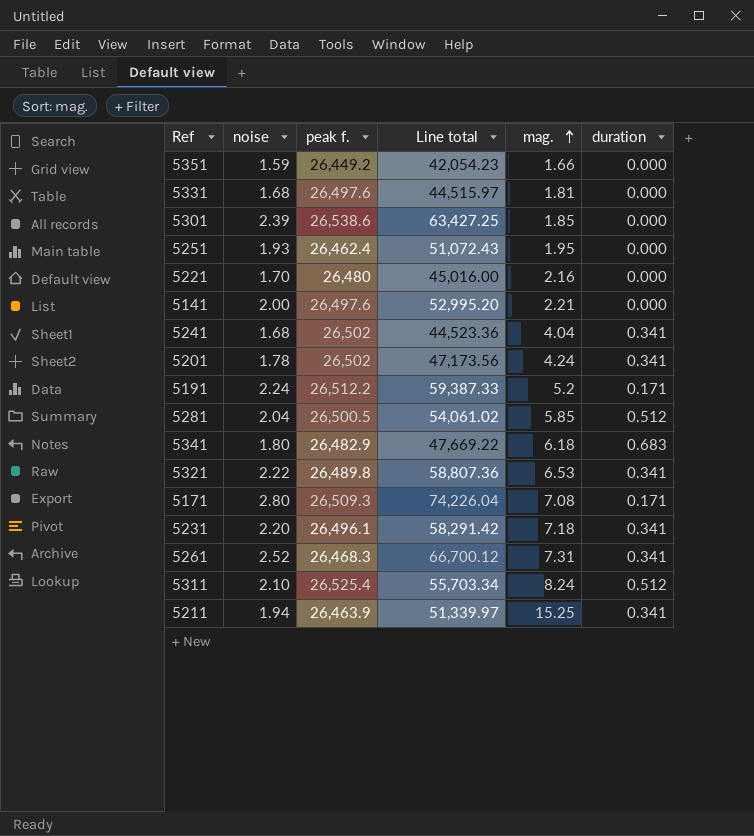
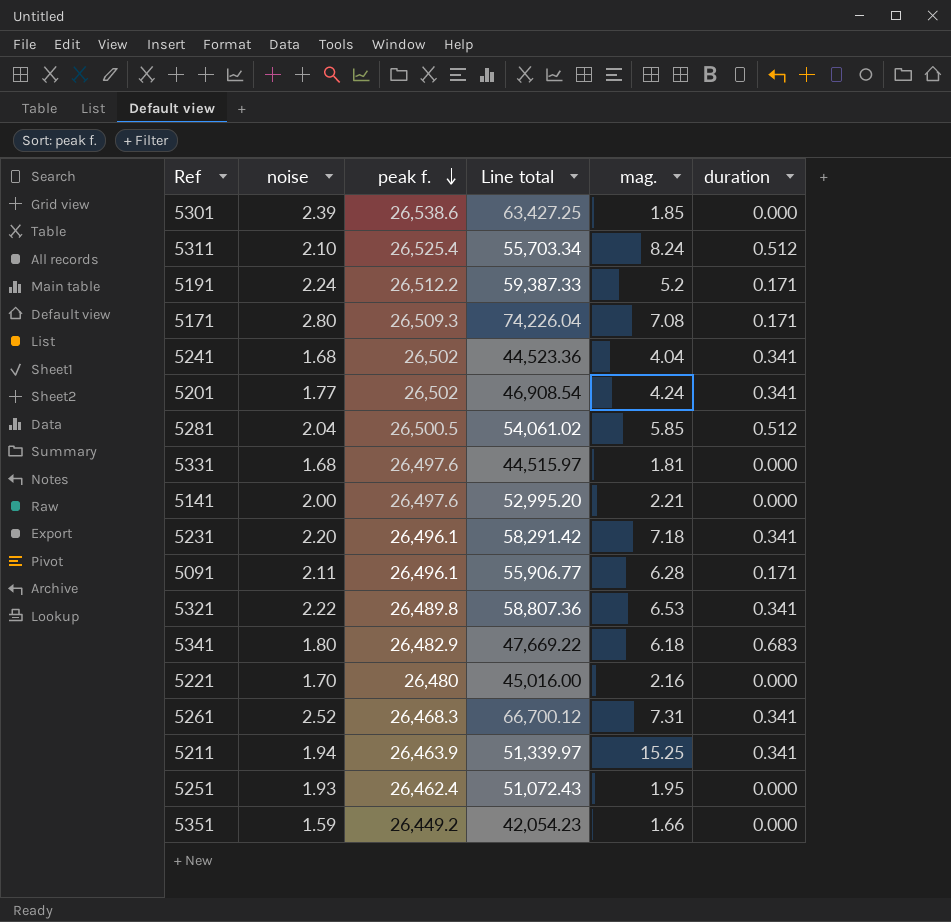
row order: mag. ascending -> peak f. descending
5201 | noise: 1.78 -> 1.77
5201 | Line total: 47,173.56 -> 46,908.54
row 5091: none -> 2.11 | 26,496.1 | 55,906.77 | 6.28 | 0.171

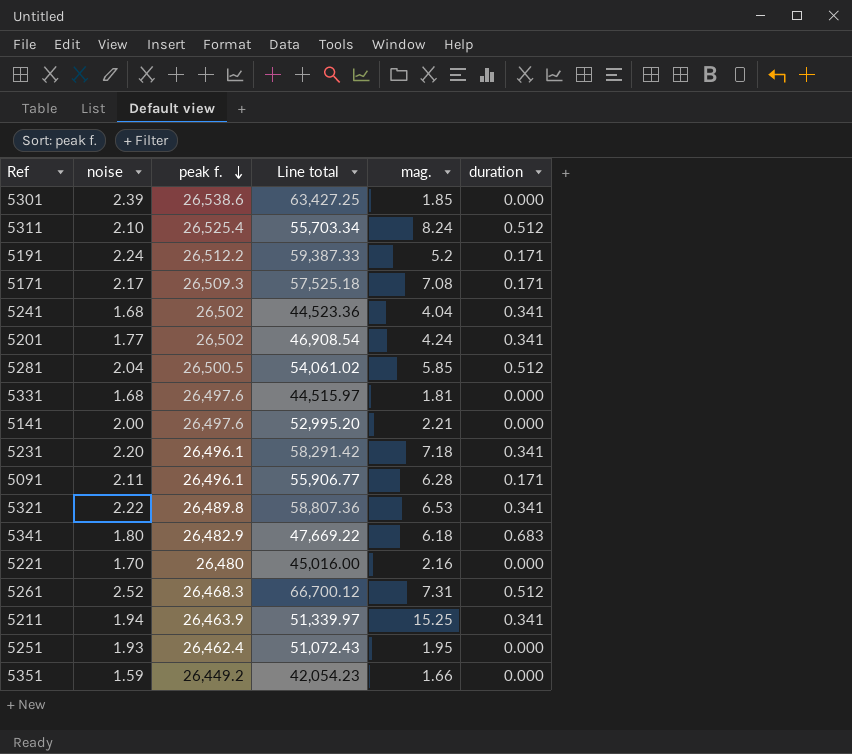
5171 | noise: 2.80 -> 2.17
5171 | Line total: 74,226.04 -> 57,525.18
5261 | duration: 0.341 -> 0.512

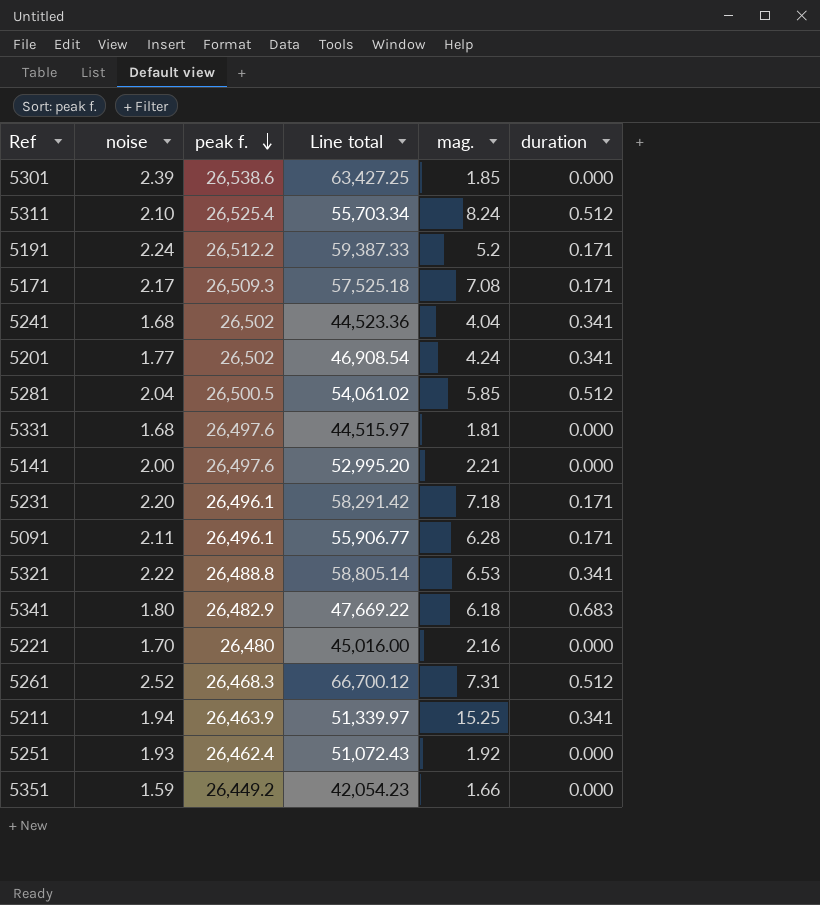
5231 | duration: 0.341 -> 0.171
5321 | peak f.: 26,489.8 -> 26,488.8
5321 | Line total: 58,807.36 -> 58,805.14
5251 | mag.: 1.95 -> 1.92

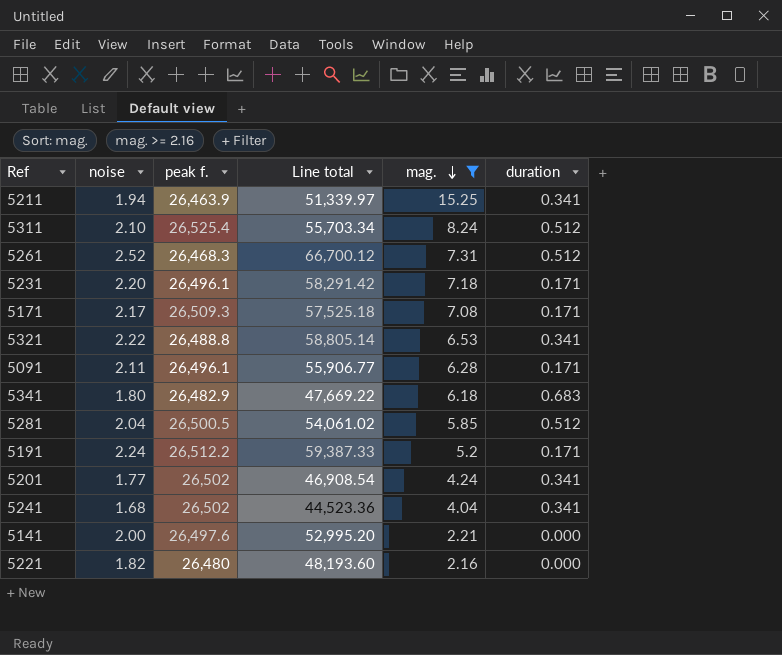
filter: none -> mag. >= 2.16
row order: peak f. descending -> mag. descending
5221 | noise: 1.70 -> 1.82
5221 | Line total: 45,016.00 -> 48,193.60

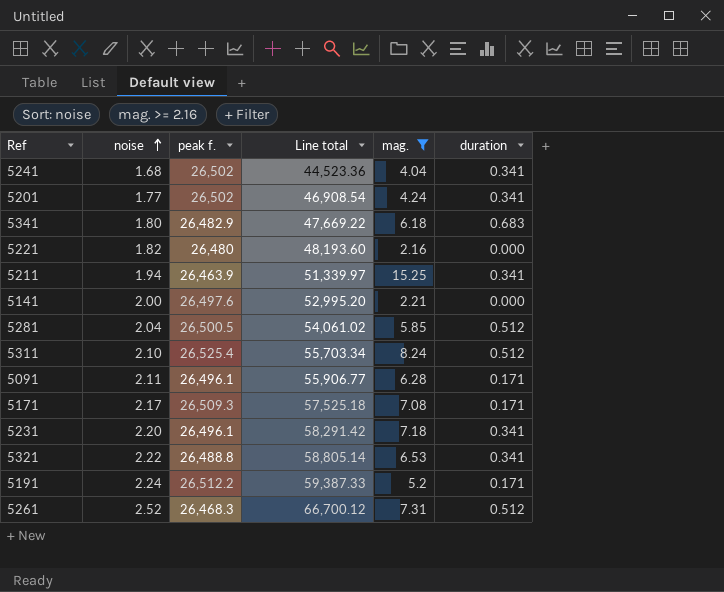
row order: mag. descending -> noise ascending
5231 | duration: 0.171 -> 0.341

